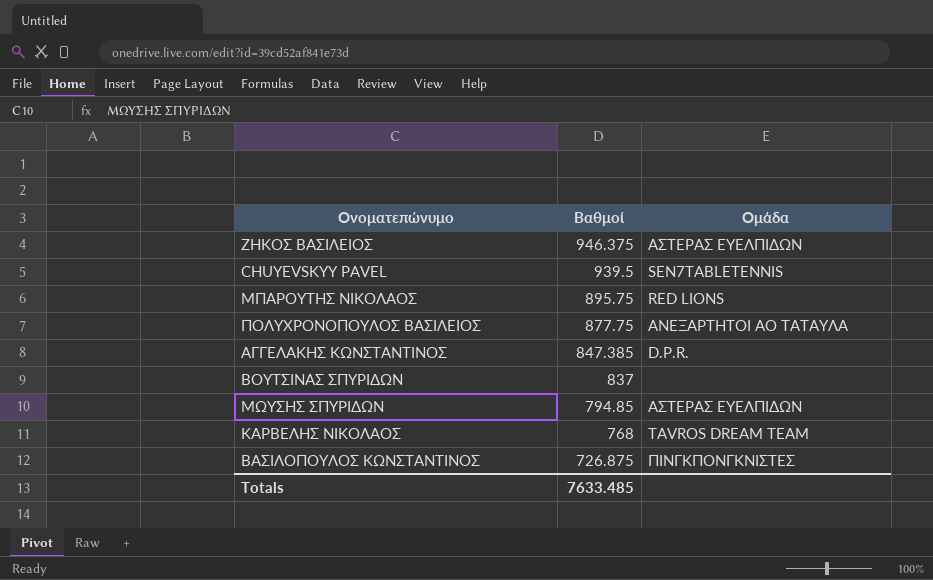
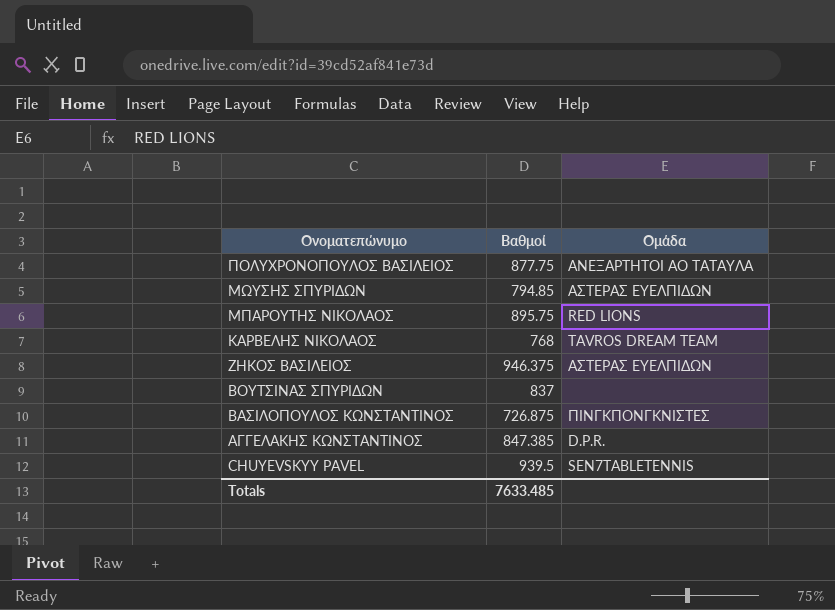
row order: Βαθμοί descending -> Ονοματεπώνυμο descending

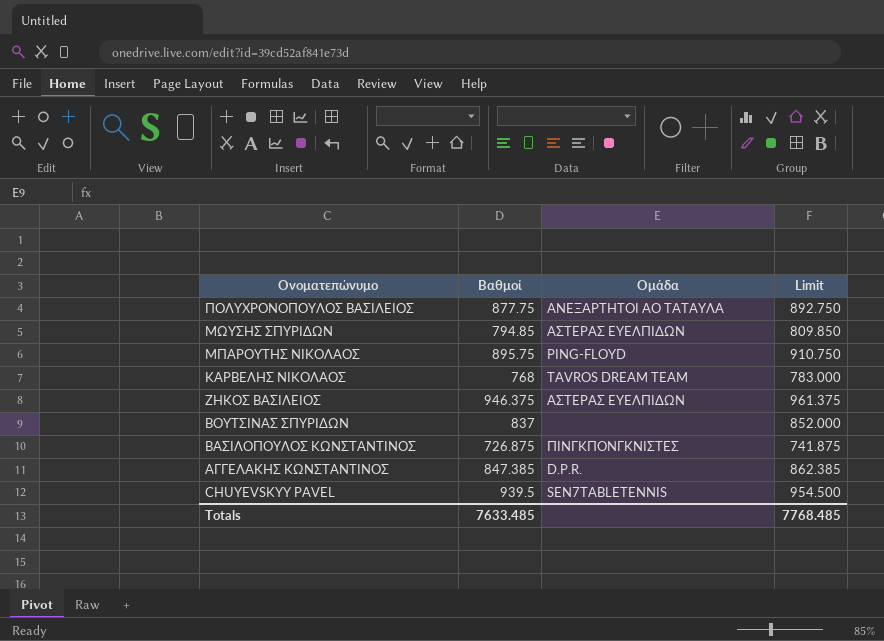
column Limit | formula: none -> [Βαθμοί] + 15
ΜΠΑΡΟΥΤΗΣ ΝΙΚΟΛΑΟΣ | Ομάδα: RED LIONS -> PING-FLOYD

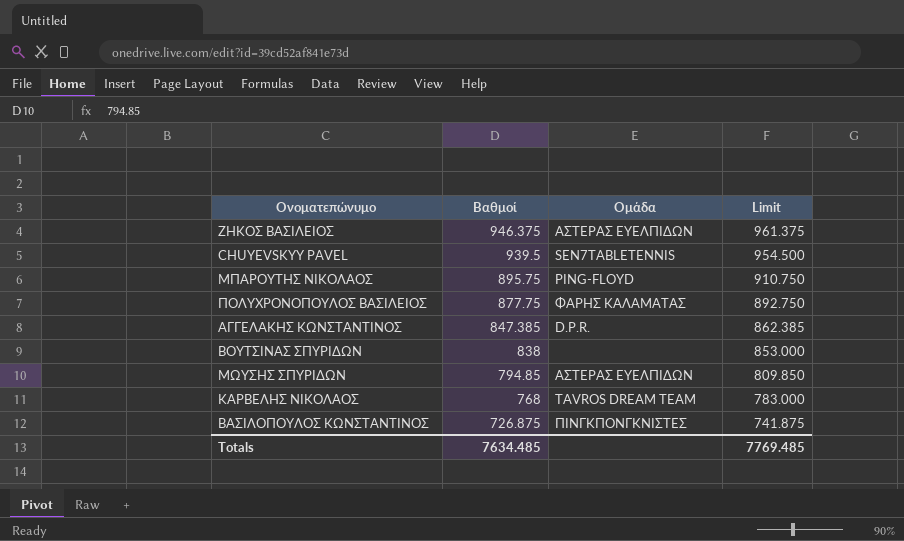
row order: Ονοματεπώνυμο descending -> Βαθμοί descending
ΠΟΛΥΧΡΟΝΟΠΟΥΛΟΣ ΒΑΣΙΛΕΙΟΣ | Ομάδα: ΑΝΕΞΑΡΤΗΤΟΙ ΑΟ ΤΑΤΑΥΛΑ -> ΦΑΡΗΣ ΚΑΛΑΜΑΤΑΣ
ΒΟΥΤΣΙΝΑΣ ΣΠΥΡΙΔΩΝ | Βαθμοί: 837 -> 838
ΒΟΥΤΣΙΝΑΣ ΣΠΥΡΙΔΩΝ | Limit: 852.000 -> 853.000
Totals | Βαθμοί: 7633.485 -> 7634.485
Totals | Limit: 7768.485 -> 7769.485

